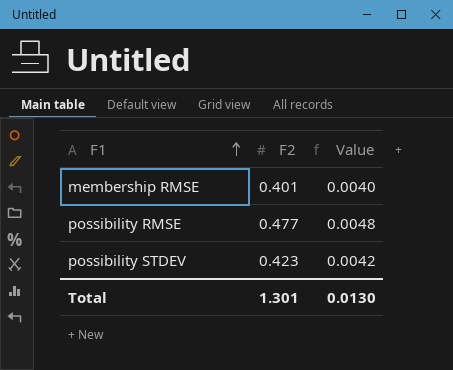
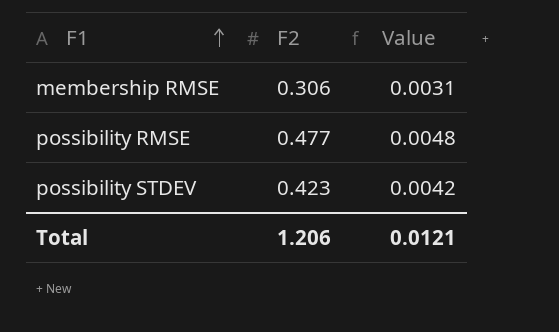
membership RMSE | F2: 0.401 -> 0.306
membership RMSE | Value: 0.0040 -> 0.0031
Total | F2: 1.301 -> 1.206
Total | Value: 0.0130 -> 0.0121

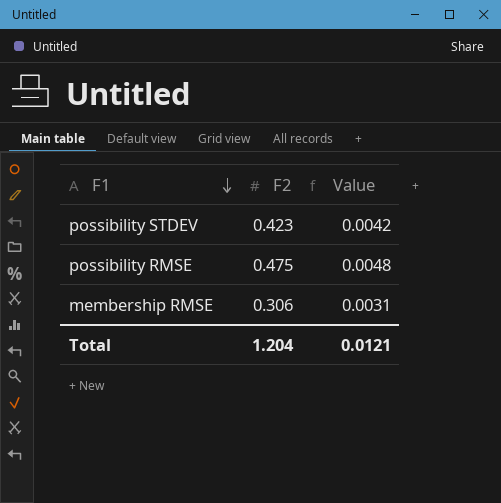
row order: F1 ascending -> F1 descending
possibility RMSE | F2: 0.477 -> 0.475
Total | F2: 1.206 -> 1.204

